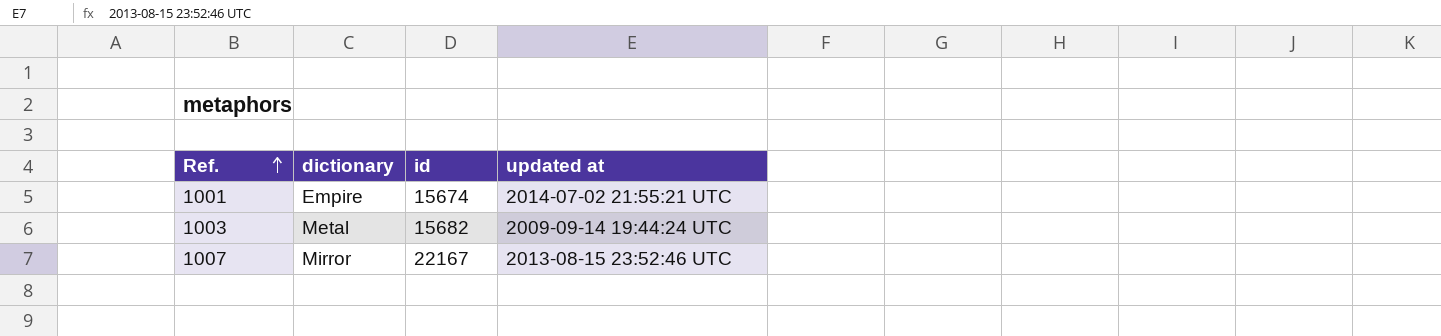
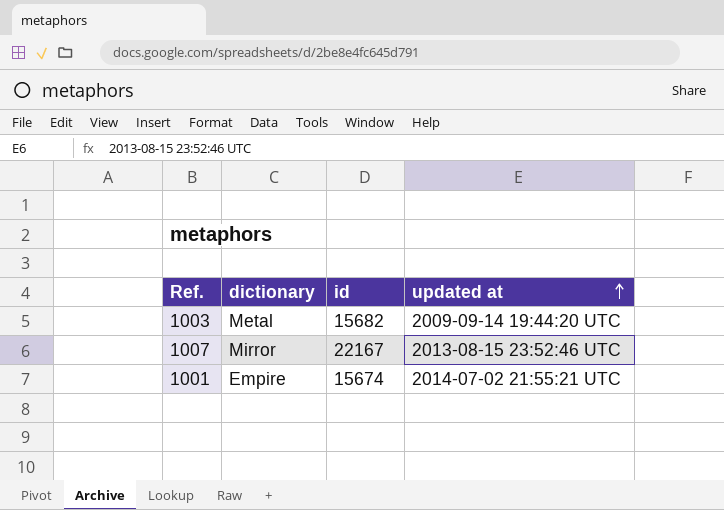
row order: Ref. ascending -> updated at ascending
1003 | updated at: 2009-09-14 19:44:24 UTC -> 2009-09-14 19:44:20 UTC

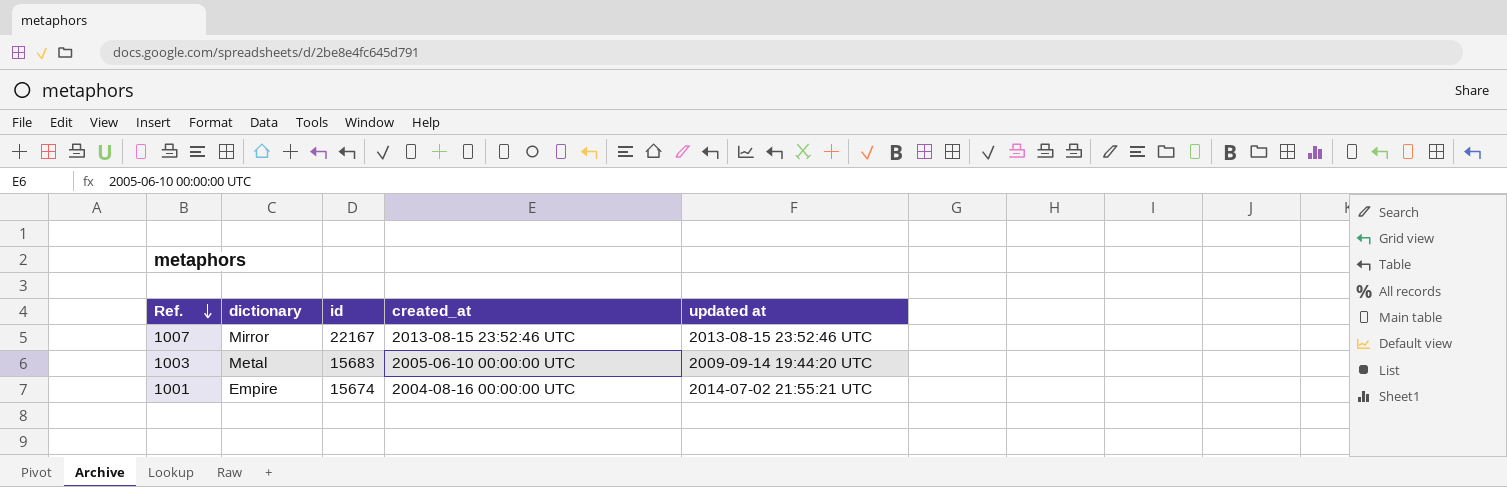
row order: updated at ascending -> Ref. descending
column created_at | position: none -> 4
1003 | id: 15682 -> 15683

